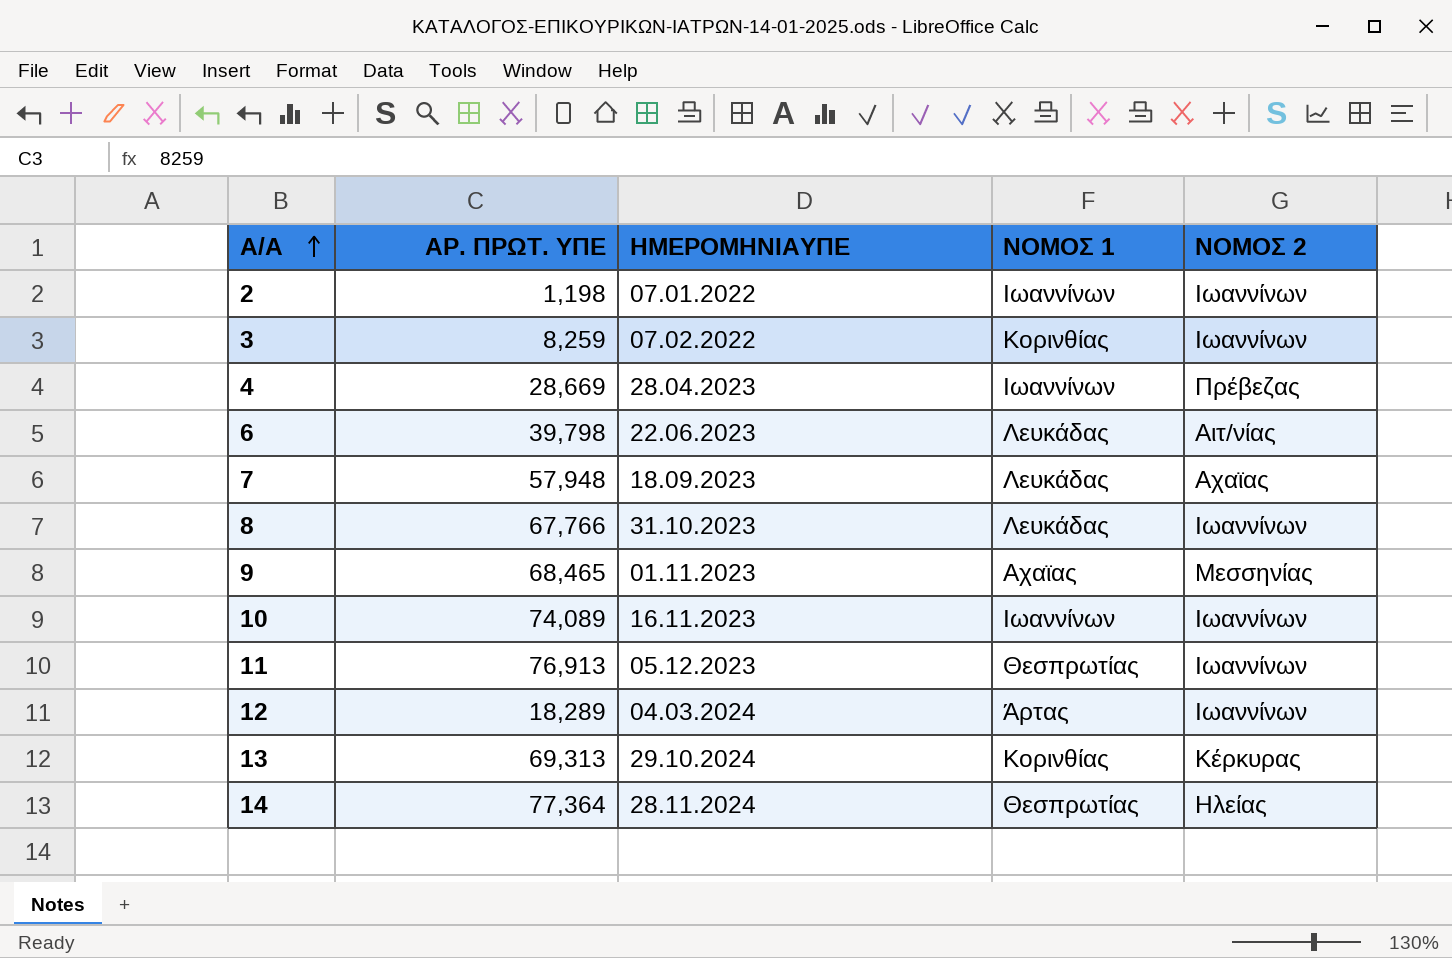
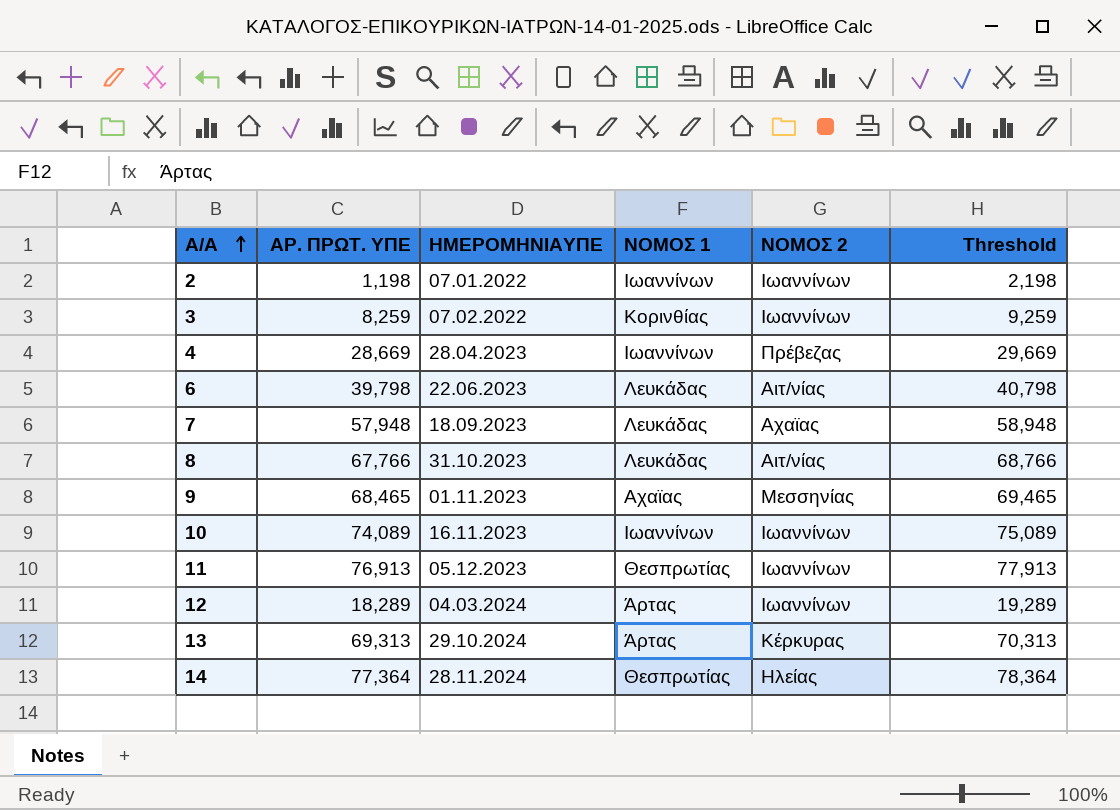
column Threshold | formula: none -> [ΑΡ. ΠΡΩΤ. ΥΠΕ] + 1000
8 | ΝΟΜΟΣ 2: Ιωαννίνων -> Αιτ/νίας
13 | ΝΟΜΟΣ 1: Κορινθίας -> Άρτας

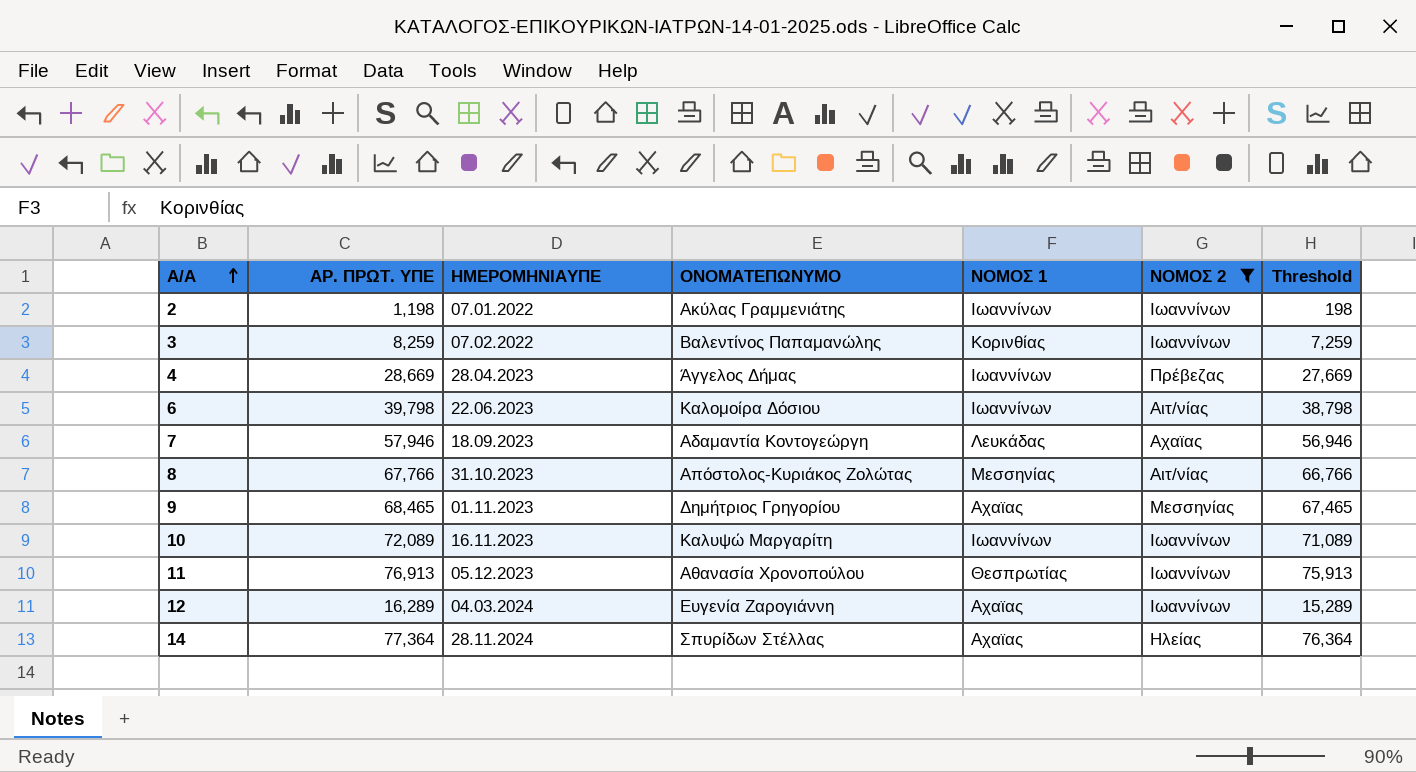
filter: none -> ΝΟΜΟΣ 2 != Κέρκυρας
column ΟΝΟΜΑΤΕΠΩΝΥΜΟ | position: none -> 4
column Threshold | formula: [ΑΡ. ΠΡΩΤ. ΥΠΕ] + 1000 -> [ΑΡ. ΠΡΩΤ. ΥΠΕ] - 1000
6 | ΝΟΜΟΣ 1: Λευκάδας -> Ιωαννίνων
7 | ΑΡ. ΠΡΩΤ. ΥΠΕ: 57,948 -> 57,946
8 | ΝΟΜΟΣ 1: Λευκάδας -> Μεσσηνίας
10 | ΑΡ. ΠΡΩΤ. ΥΠΕ: 74,089 -> 72,089
12 | ΑΡ. ΠΡΩΤ. ΥΠΕ: 18,289 -> 16,289
12 | ΝΟΜΟΣ 1: Άρτας -> Αχαϊας
14 | ΝΟΜΟΣ 1: Θεσπρωτίας -> Αχαϊας

